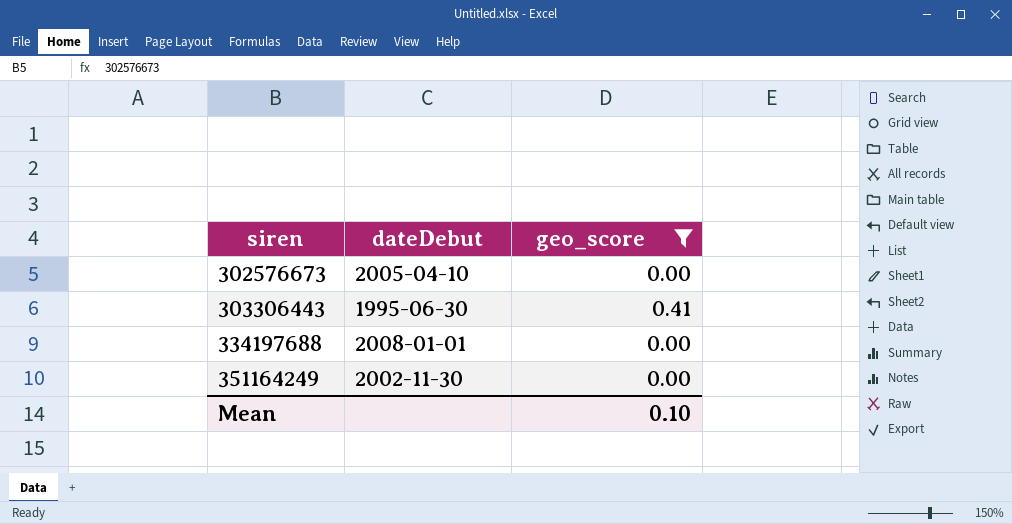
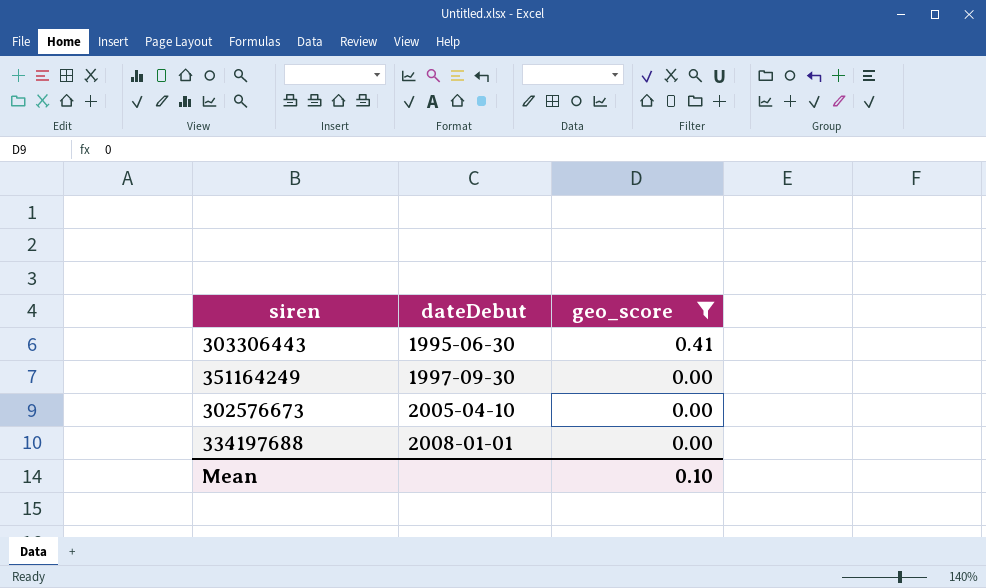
row order: siren ascending -> dateDebut ascending
351164249 | dateDebut: 2002-11-30 -> 1997-09-30

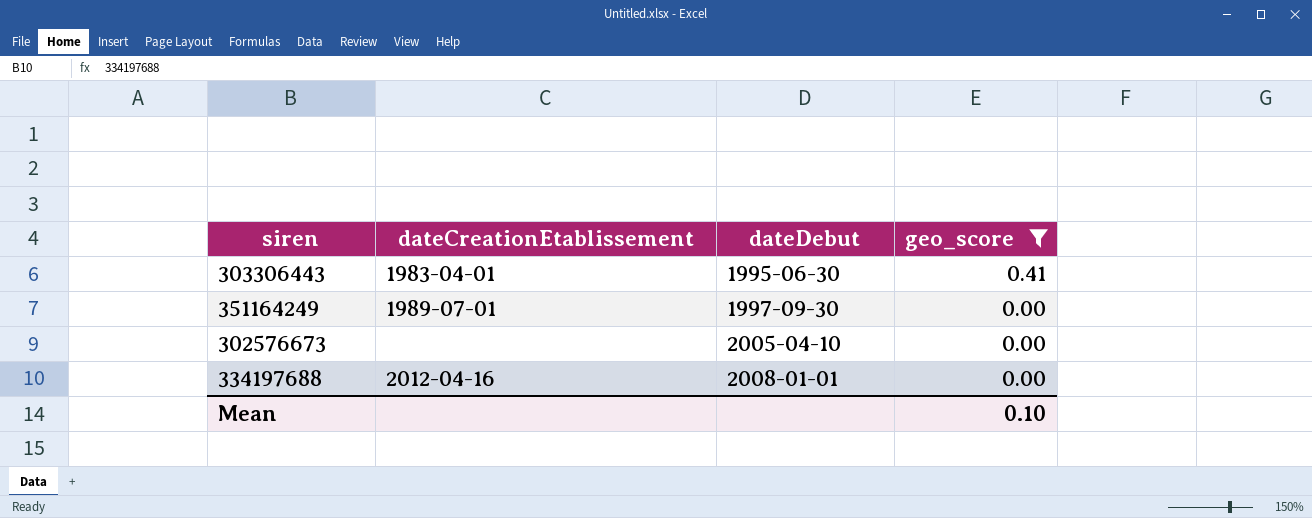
column dateCreationEtablissement | position: none -> 2

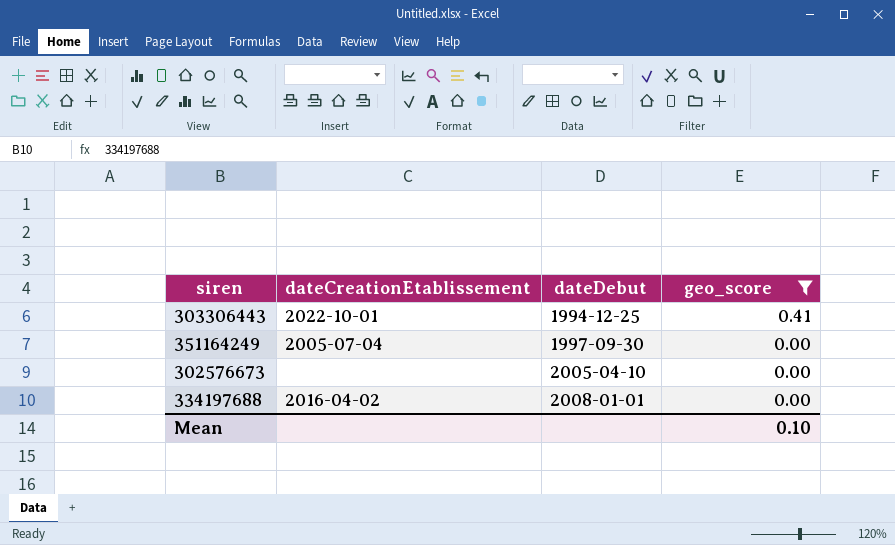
303306443 | dateCreationEtablissement: 1983-04-01 -> 2022-10-01
303306443 | dateDebut: 1995-06-30 -> 1994-12-25
351164249 | dateCreationEtablissement: 1989-07-01 -> 2005-07-04
334197688 | dateCreationEtablissement: 2012-04-16 -> 2016-04-02

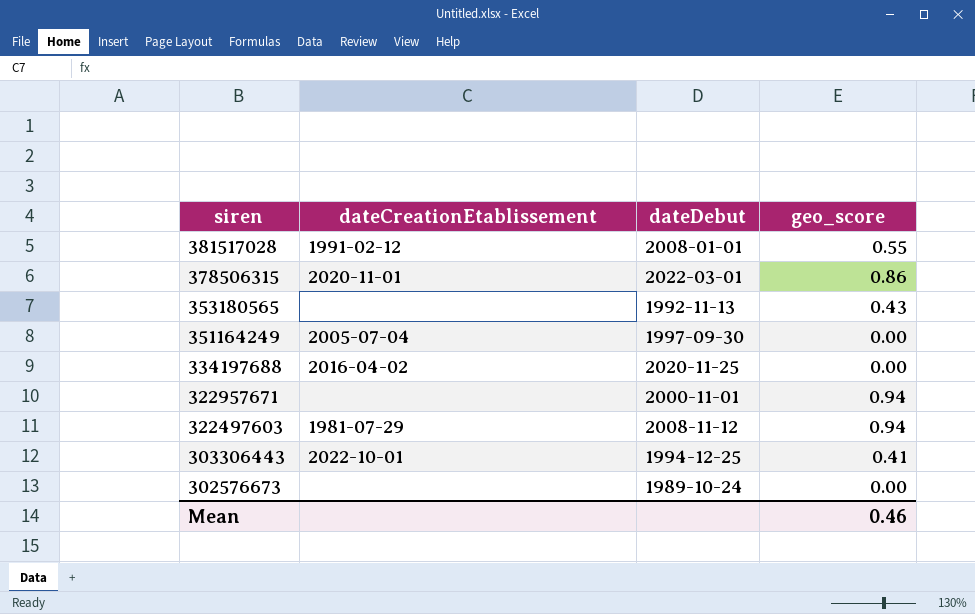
filter: geo_score <= 0.41 -> none
row order: dateDebut ascending -> siren descending
334197688 | dateDebut: 2008-01-01 -> 2020-11-25
302576673 | dateDebut: 2005-04-10 -> 1989-10-24
Mean | geo_score: 0.10 -> 0.46

